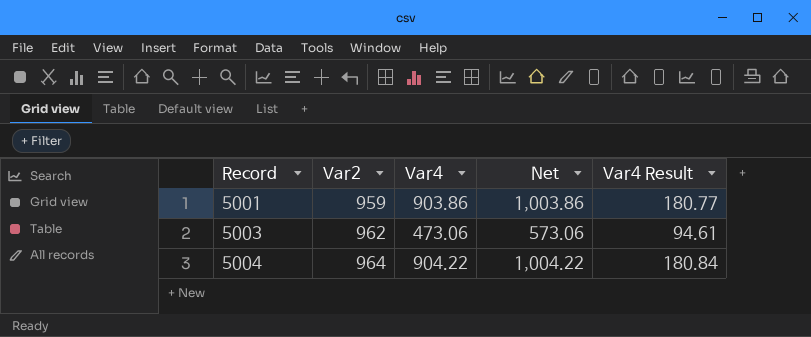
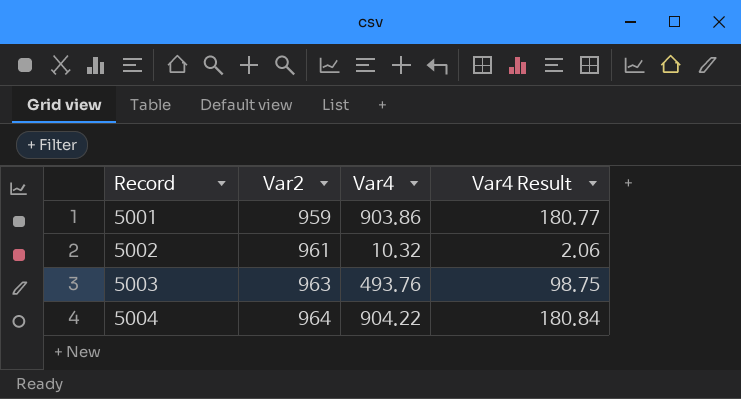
column Net | formula: [Var4] + 100 -> none
row 5002: none -> 961 | 10.32 | 2.06
5003 | Var2: 962 -> 963
5003 | Var4: 473.06 -> 493.76
5003 | Var4 Result: 94.61 -> 98.75

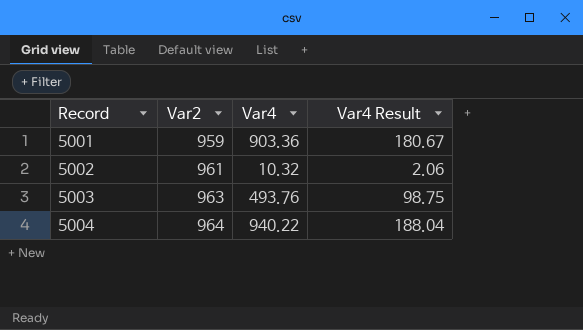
5001 | Var4: 903.86 -> 903.36
5001 | Var4 Result: 180.77 -> 180.67
5004 | Var4: 904.22 -> 940.22
5004 | Var4 Result: 180.84 -> 188.04

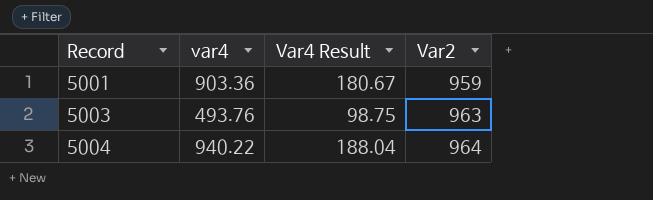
column name: Var4 -> var4
column Var2 | position: 2 -> 4
row 5002: 961 | 10.32 | 2.06 -> none

